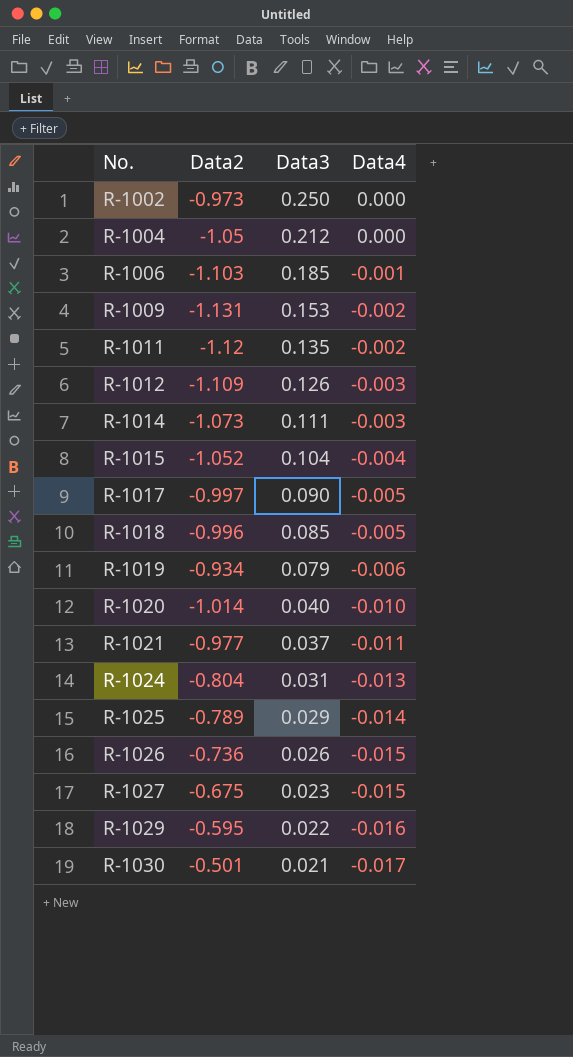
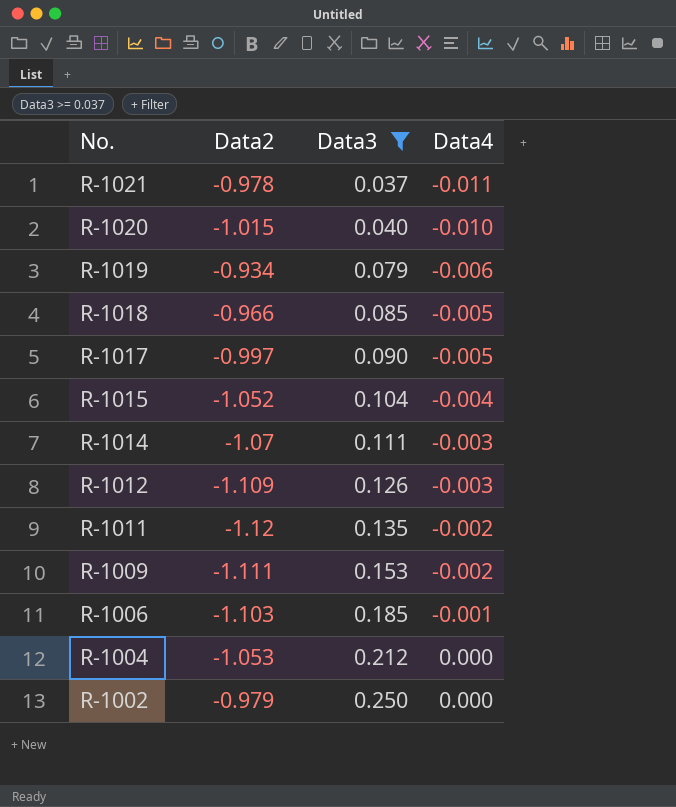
filter: none -> Data3 >= 0.037
row order: No. ascending -> No. descending
R-1021 | Data2: -0.977 -> -0.978
R-1020 | Data2: -1.014 -> -1.015
R-1018 | Data2: -0.996 -> -0.966
R-1014 | Data2: -1.073 -> -1.07
R-1009 | Data2: -1.131 -> -1.111
R-1004 | Data2: -1.05 -> -1.053
R-1002 | Data2: -0.973 -> -0.979

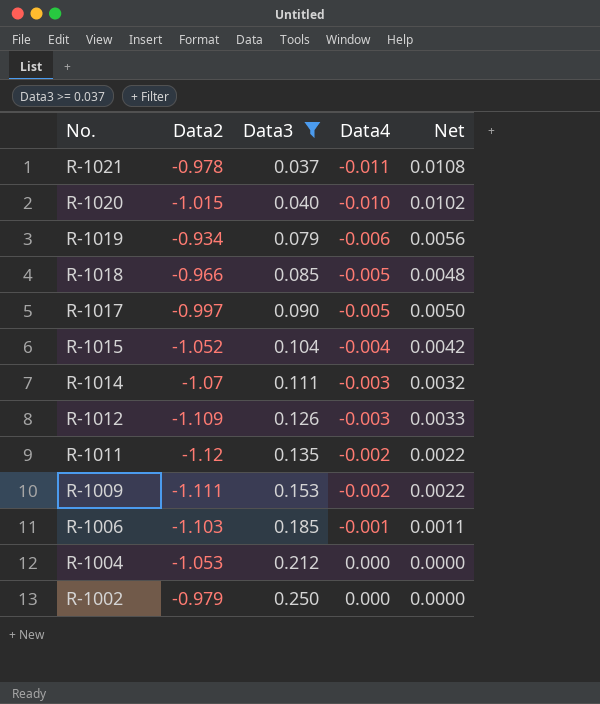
column Net | formula: none -> [Data2] * [Data4]

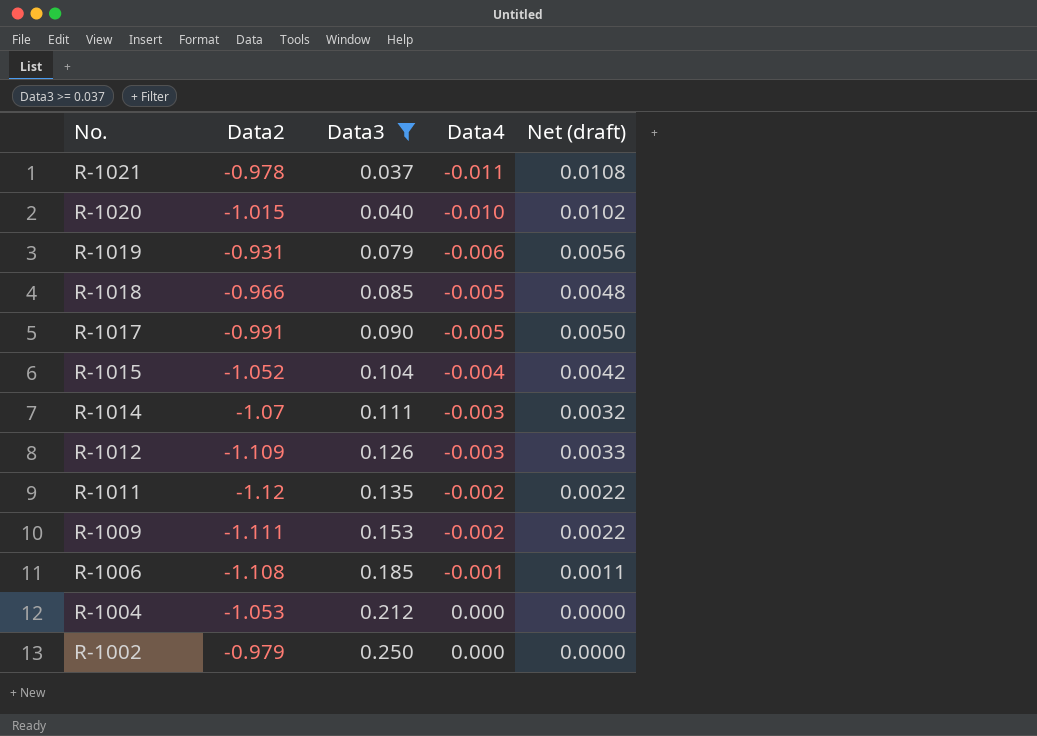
column name: Net -> Net (draft)
R-1019 | Data2: -0.934 -> -0.931
R-1017 | Data2: -0.997 -> -0.991
R-1006 | Data2: -1.103 -> -1.108

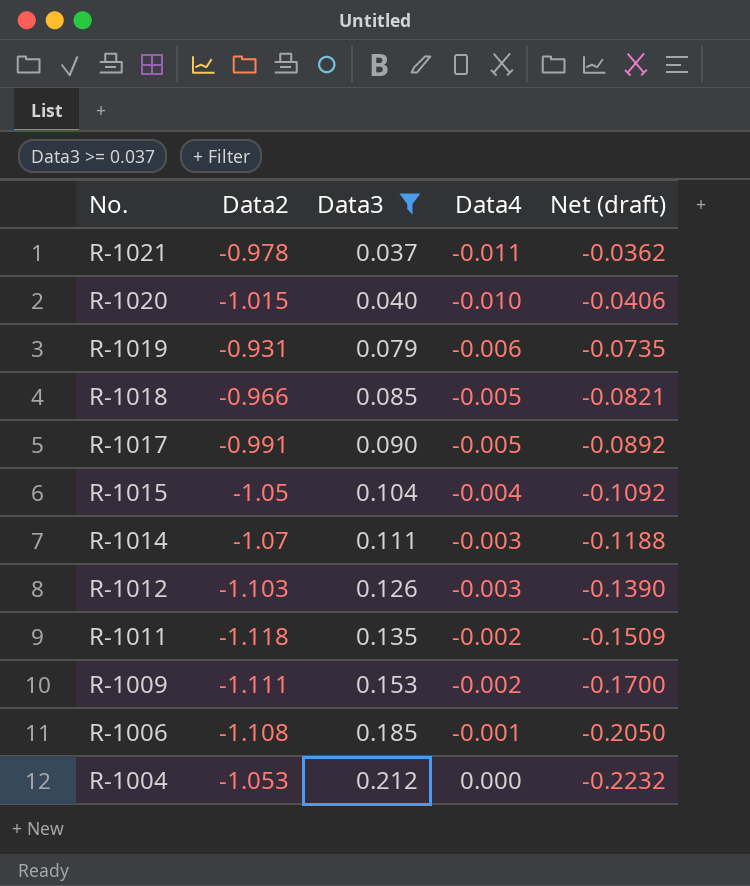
column Net (draft) | formula: [Data2] * [Data4] -> [Data2] * [Data3]
row R-1002: -0.979 | 0.250 | 0.000 | 0.0000 -> none
R-1015 | Data2: -1.052 -> -1.05
R-1012 | Data2: -1.109 -> -1.103
R-1011 | Data2: -1.12 -> -1.118

